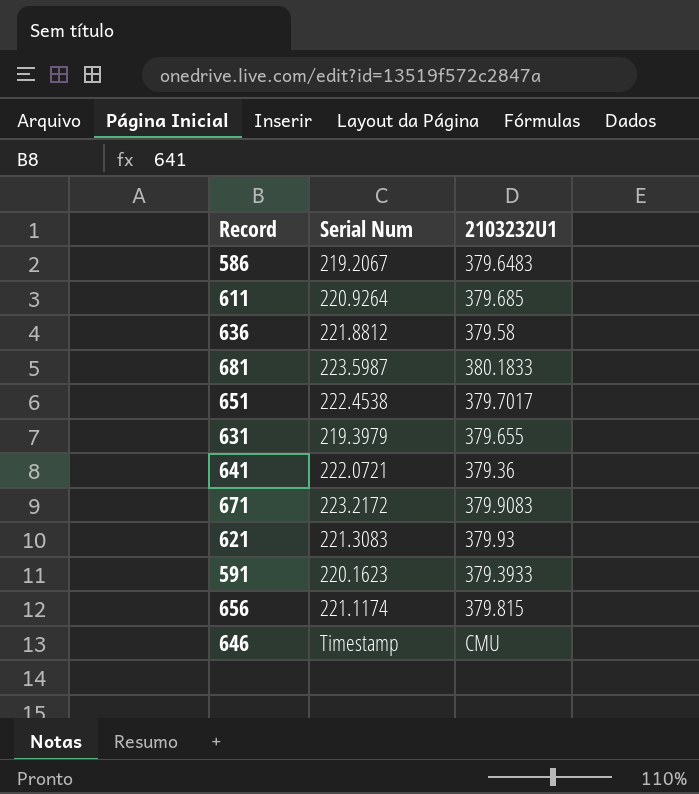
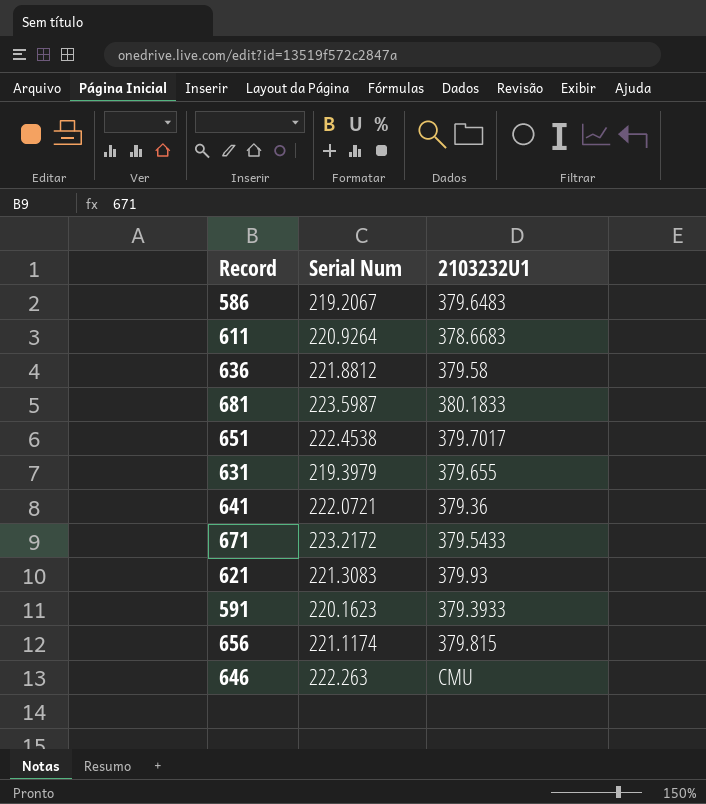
611 | 2103232U1: 379.685 -> 378.6683
671 | 2103232U1: 379.9083 -> 379.5433
646 | Serial Num: Timestamp -> 222.263

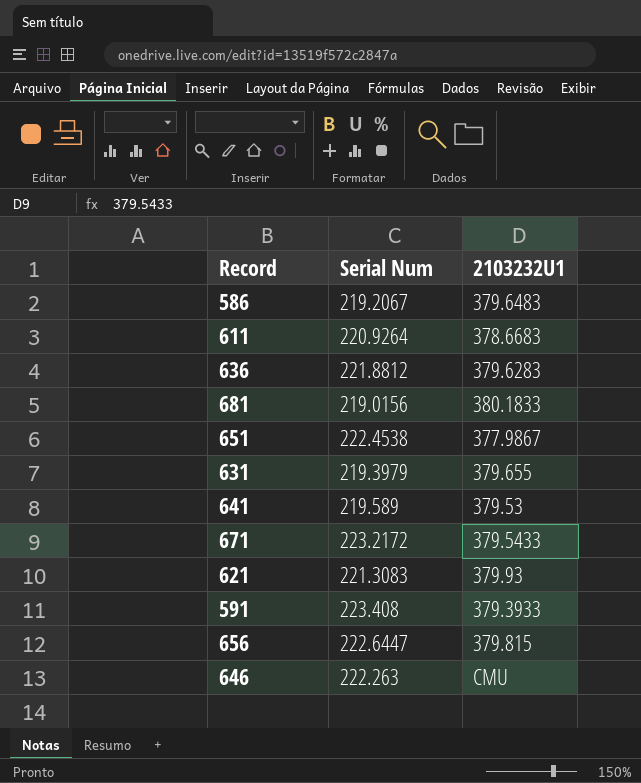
636 | 2103232U1: 379.58 -> 379.6283
681 | Serial Num: 223.5987 -> 219.0156
651 | 2103232U1: 379.7017 -> 377.9867
641 | Serial Num: 222.0721 -> 219.589
641 | 2103232U1: 379.36 -> 379.53
591 | Serial Num: 220.1623 -> 223.408
656 | Serial Num: 221.1174 -> 222.6447

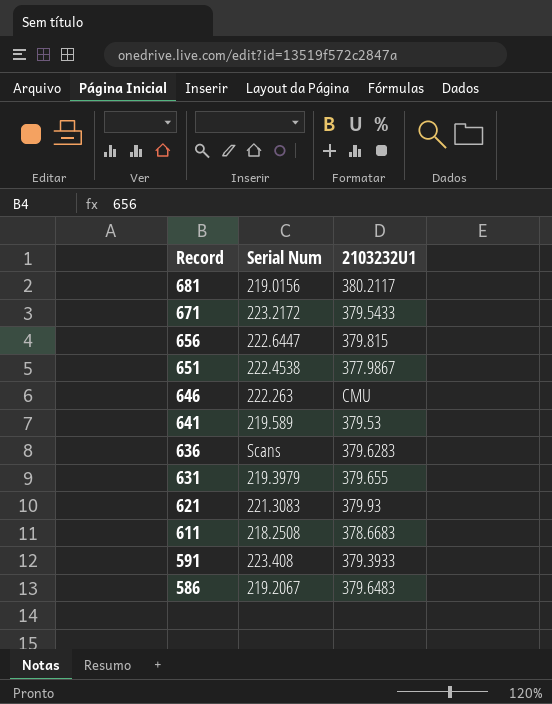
row order: none -> Record descending
681 | 2103232U1: 380.1833 -> 380.2117
636 | Serial Num: 221.8812 -> Scans
611 | Serial Num: 220.9264 -> 218.2508

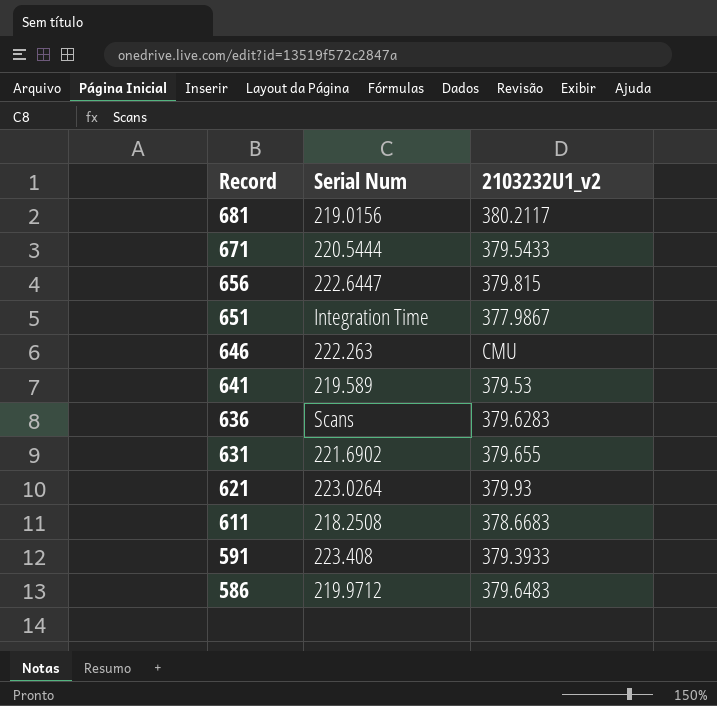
column name: 2103232U1 -> 2103232U1_v2
671 | Serial Num: 223.2172 -> 220.5444
651 | Serial Num: 222.4538 -> Integration Time
631 | Serial Num: 219.3979 -> 221.6902
621 | Serial Num: 221.3083 -> 223.0264
586 | Serial Num: 219.2067 -> 219.9712

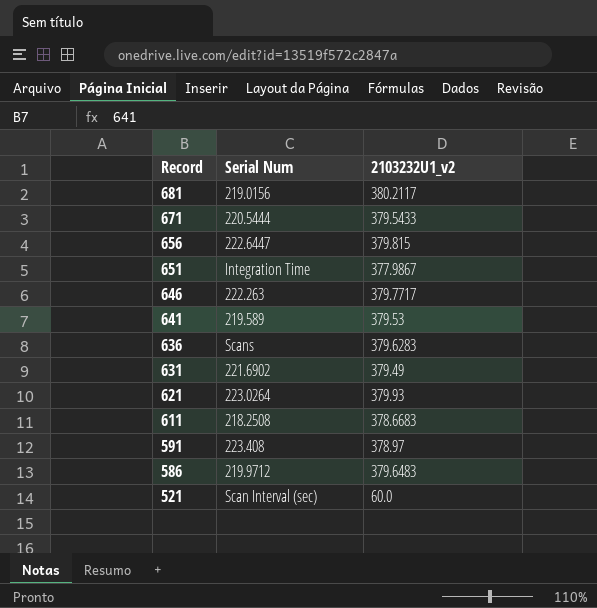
646 | 2103232U1_v2: CMU -> 379.7717
631 | 2103232U1_v2: 379.655 -> 379.49
591 | 2103232U1_v2: 379.3933 -> 378.97
row 521: none -> Scan Interval (sec) | 60.0

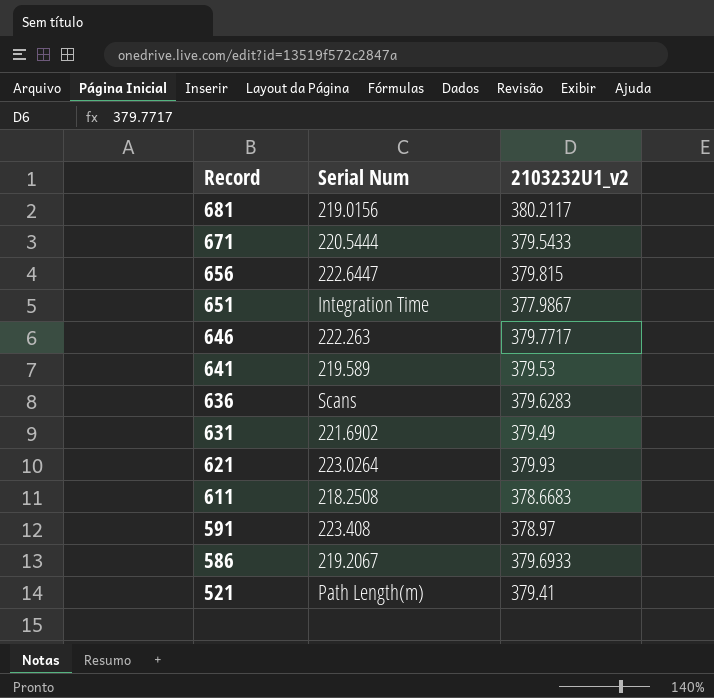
586 | Serial Num: 219.9712 -> 219.2067
586 | 2103232U1_v2: 379.6483 -> 379.6933
521 | Serial Num: Scan Interval (sec) -> Path Length(m)
521 | 2103232U1_v2: 60.0 -> 379.41

